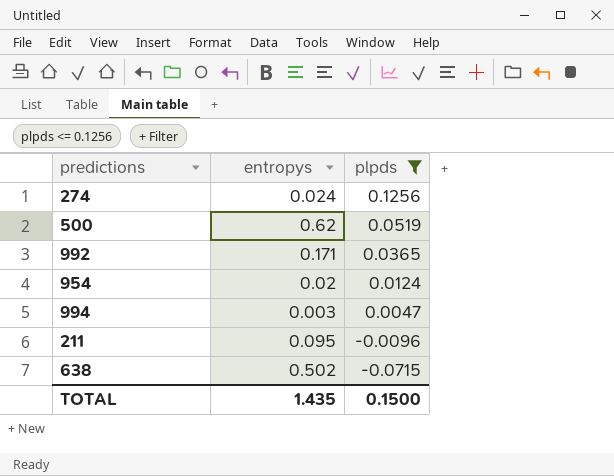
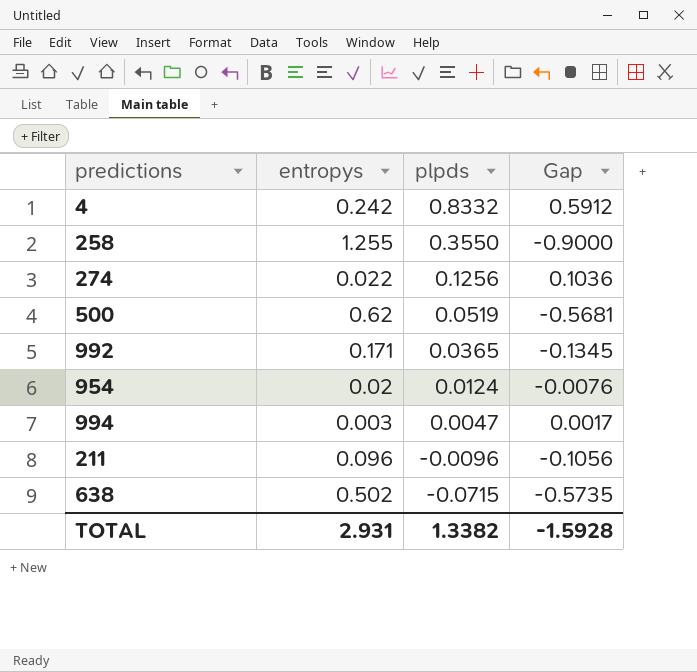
filter: plpds <= 0.1256 -> none
column Gap | formula: none -> [plpds] - [entropys]
274 | entropys: 0.024 -> 0.022
211 | entropys: 0.095 -> 0.096
TOTAL | entropys: 1.435 -> 2.931
TOTAL | plpds: 0.1500 -> 1.3382

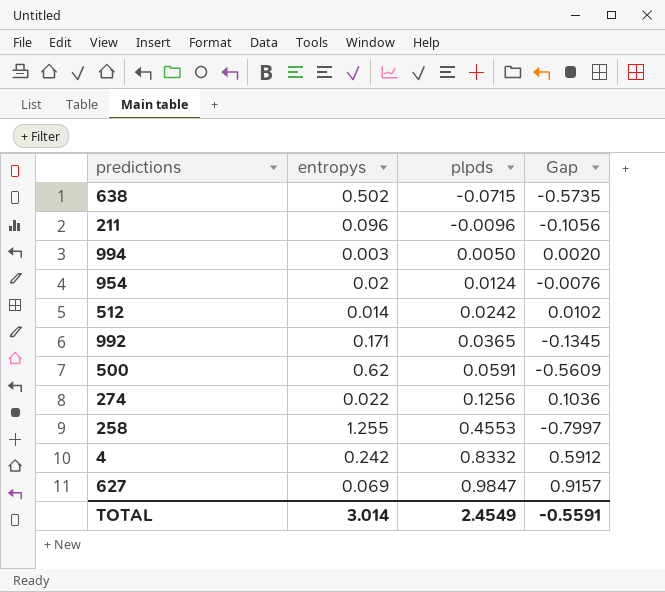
row order: plpds descending -> plpds ascending
994 | plpds: 0.0047 -> 0.0050
994 | Gap: 0.0017 -> 0.0020
row 512: none -> 0.014 | 0.0242 | 0.0102
500 | plpds: 0.0519 -> 0.0591
500 | Gap: -0.5681 -> -0.5609
258 | plpds: 0.3550 -> 0.4553
258 | Gap: -0.9000 -> -0.7997
row 627: none -> 0.069 | 0.9847 | 0.9157
TOTAL | entropys: 2.931 -> 3.014
TOTAL | plpds: 1.3382 -> 2.4549
TOTAL | Gap: -1.5928 -> -0.5591

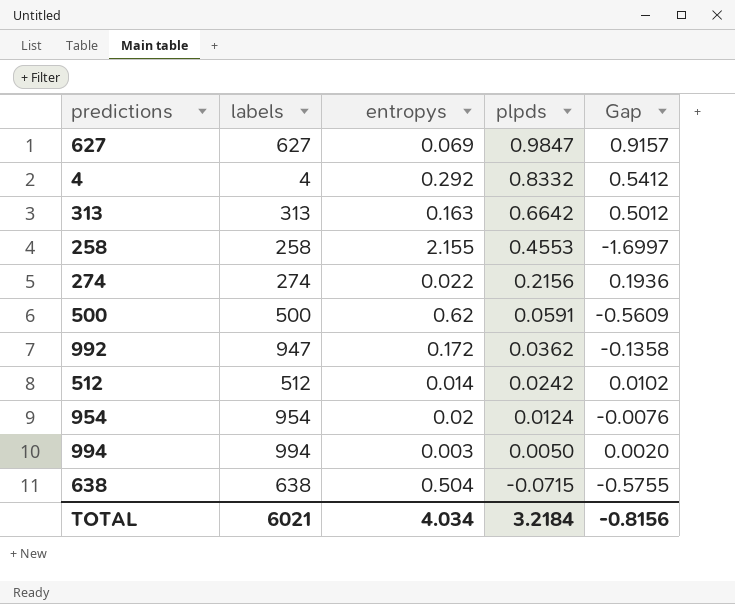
row order: plpds ascending -> plpds descending
column labels | position: none -> 2
row 211: 0.096 | -0.0096 | -0.1056 -> none
4 | entropys: 0.242 -> 0.292
4 | Gap: 0.5912 -> 0.5412
row 313: none -> 313 | 0.163 | 0.6642 | 0.5012
258 | entropys: 1.255 -> 2.155
258 | Gap: -0.7997 -> -1.6997
274 | plpds: 0.1256 -> 0.2156
274 | Gap: 0.1036 -> 0.1936
992 | entropys: 0.171 -> 0.172
992 | plpds: 0.0365 -> 0.0362
992 | Gap: -0.1345 -> -0.1358
638 | entropys: 0.502 -> 0.504
638 | Gap: -0.5735 -> -0.5755
TOTAL | entropys: 3.014 -> 4.034
TOTAL | plpds: 2.4549 -> 3.2184
TOTAL | Gap: -0.5591 -> -0.8156

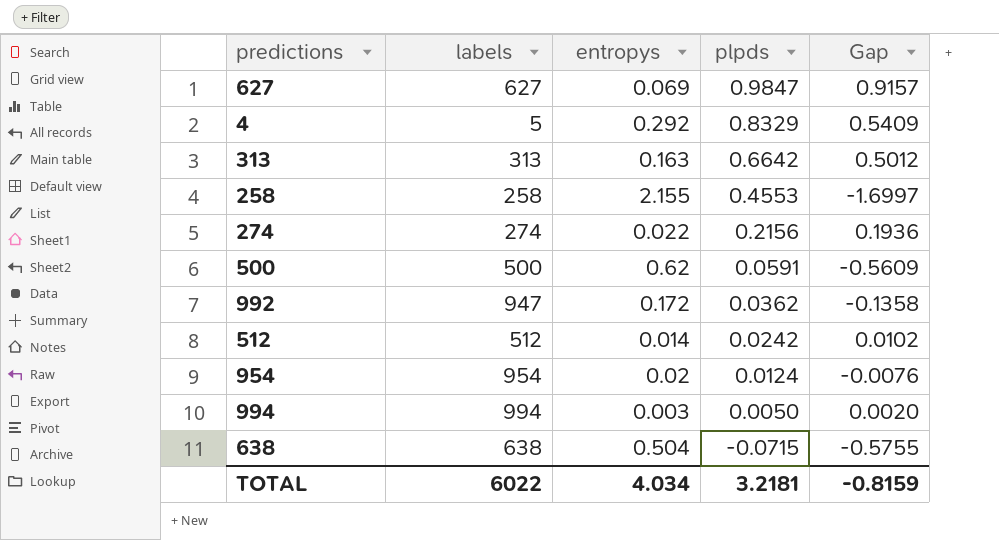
4 | labels: 4 -> 5
4 | plpds: 0.8332 -> 0.8329
4 | Gap: 0.5412 -> 0.5409
TOTAL | labels: 6021 -> 6022
TOTAL | plpds: 3.2184 -> 3.2181
TOTAL | Gap: -0.8156 -> -0.8159

